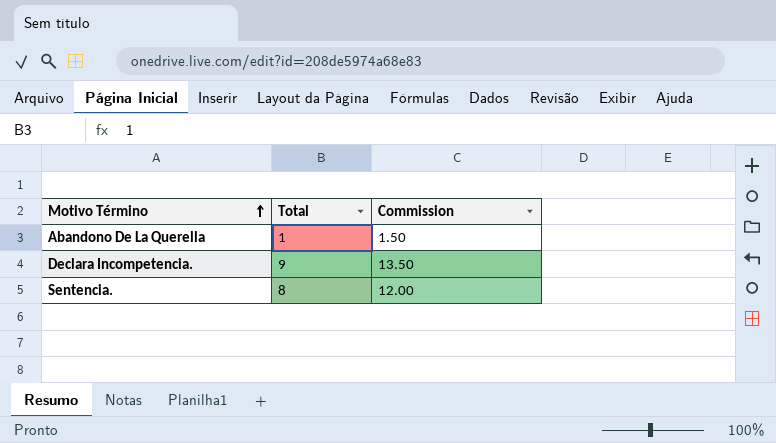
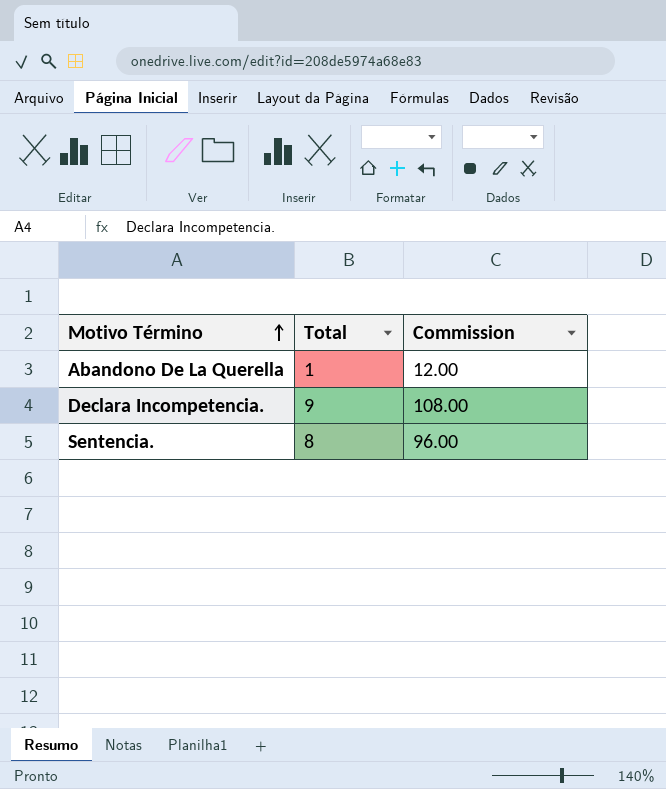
column Commission | formula: [Total] * 1.5 -> [Total] * 12

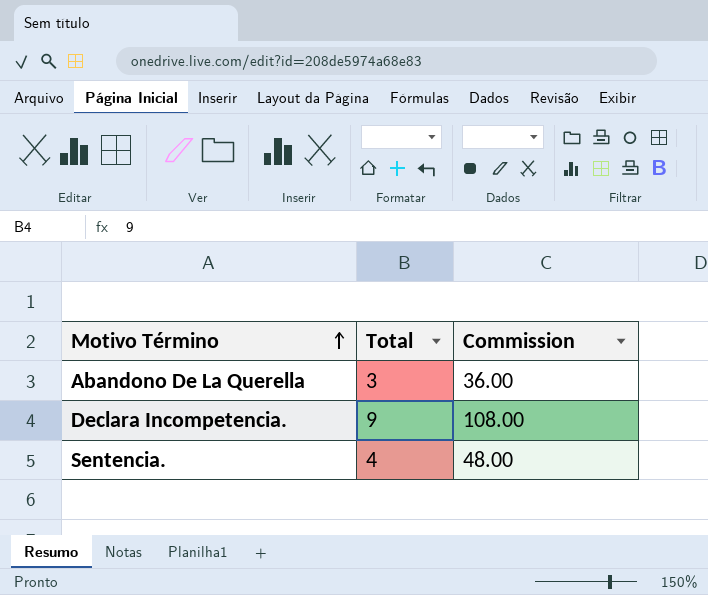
Abandono De La Querella | Total: 1 -> 3
Abandono De La Querella | Commission: 12.00 -> 36.00
Sentencia. | Total: 8 -> 4
Sentencia. | Commission: 96.00 -> 48.00

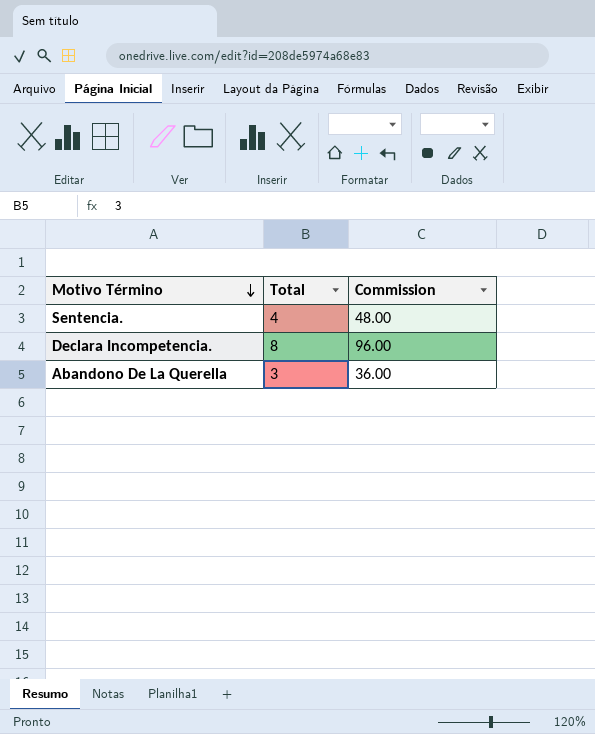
row order: Motivo Término ascending -> Motivo Término descending
Declara Incompetencia. | Total: 9 -> 8
Declara Incompetencia. | Commission: 108.00 -> 96.00

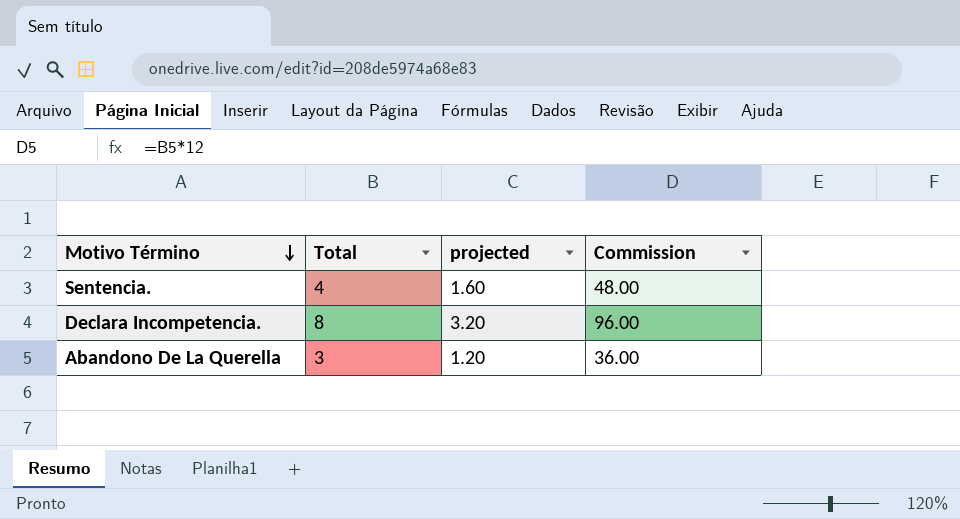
column projected | formula: none -> [Total] * 0.4

